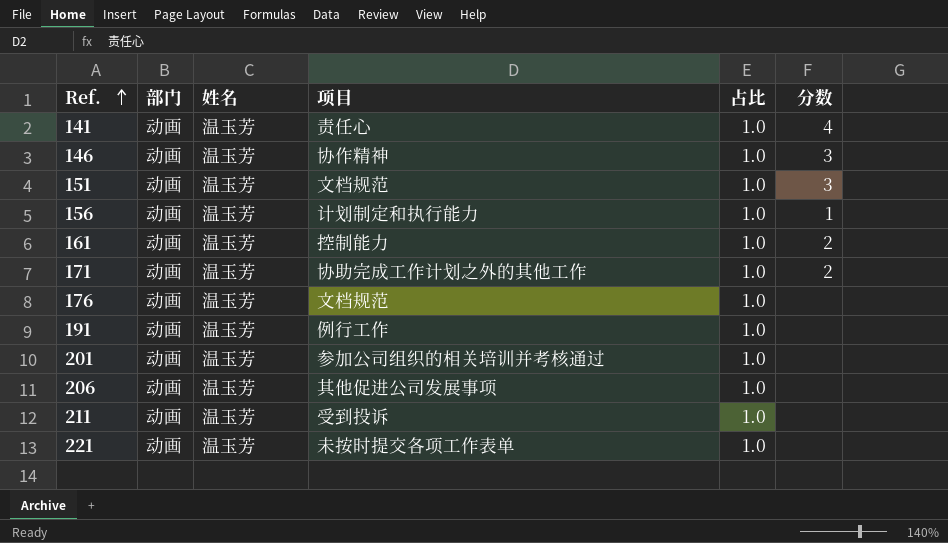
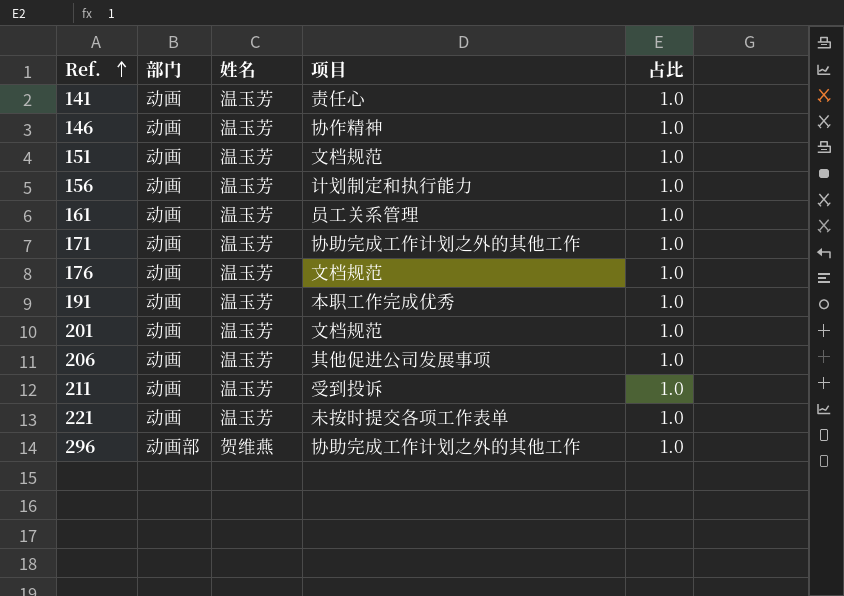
column 分数 | position: 6 -> none
161 | 项目: 控制能力 -> 员工关系管理
191 | 项目: 例行工作 -> 本职工作完成优秀
201 | 项目: 参加公司组织的相关培训并考核通过 -> 文档规范
row 296: none -> 动画部 | 贺维燕 | 协助完成工作计划之外的其他工作 | 1.0

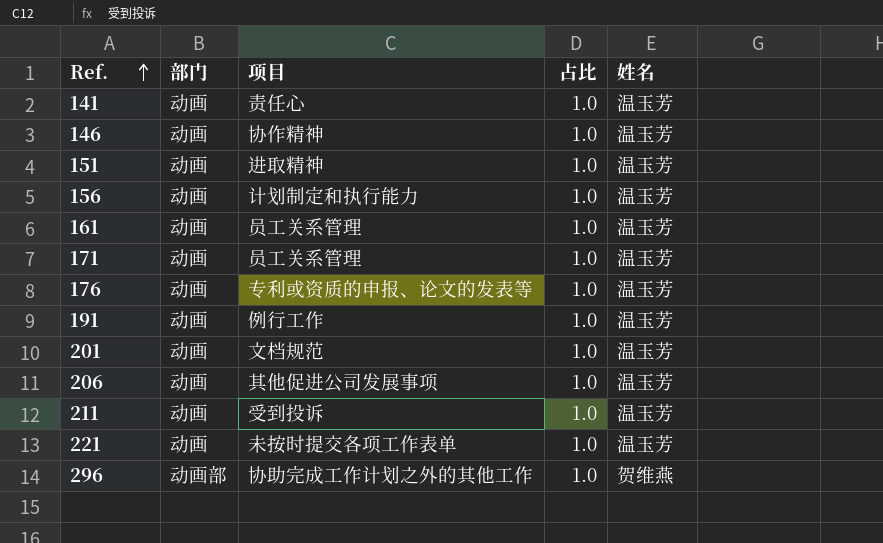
column 姓名 | position: 3 -> 5
151 | 项目: 文档规范 -> 进取精神
171 | 项目: 协助完成工作计划之外的其他工作 -> 员工关系管理
176 | 项目: 文档规范 -> 专利或资质的申报、论文的发表等
191 | 项目: 本职工作完成优秀 -> 例行工作

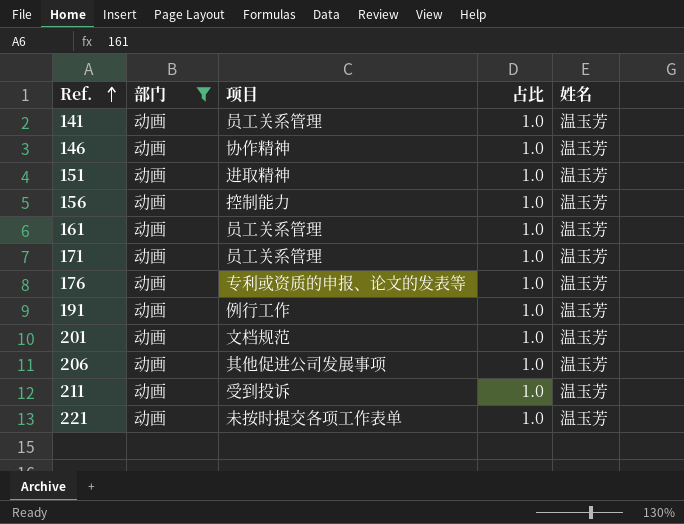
filter: none -> 部门 = 动画
141 | 项目: 责任心 -> 员工关系管理
156 | 项目: 计划制定和执行能力 -> 控制能力

